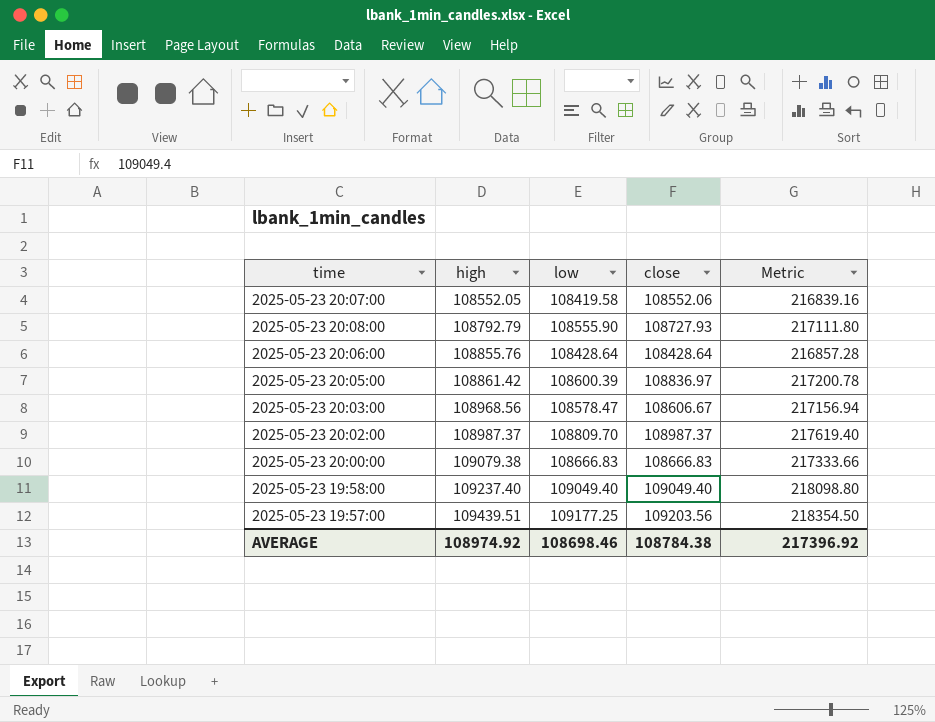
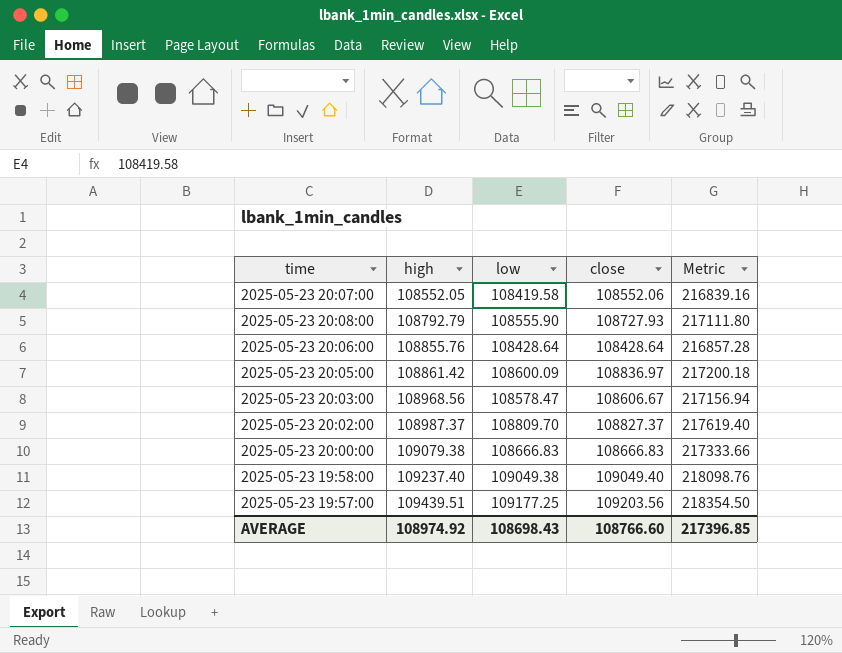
2025-05-23 20:05:00 | low: 108600.39 -> 108600.09
2025-05-23 20:05:00 | Metric: 217200.78 -> 217200.18
2025-05-23 20:02:00 | close: 108987.37 -> 108827.37
2025-05-23 19:58:00 | low: 109049.40 -> 109049.38
2025-05-23 19:58:00 | Metric: 218098.80 -> 218098.76
AVERAGE | low: 108698.46 -> 108698.43
AVERAGE | close: 108784.38 -> 108766.60
AVERAGE | Metric: 217396.92 -> 217396.85

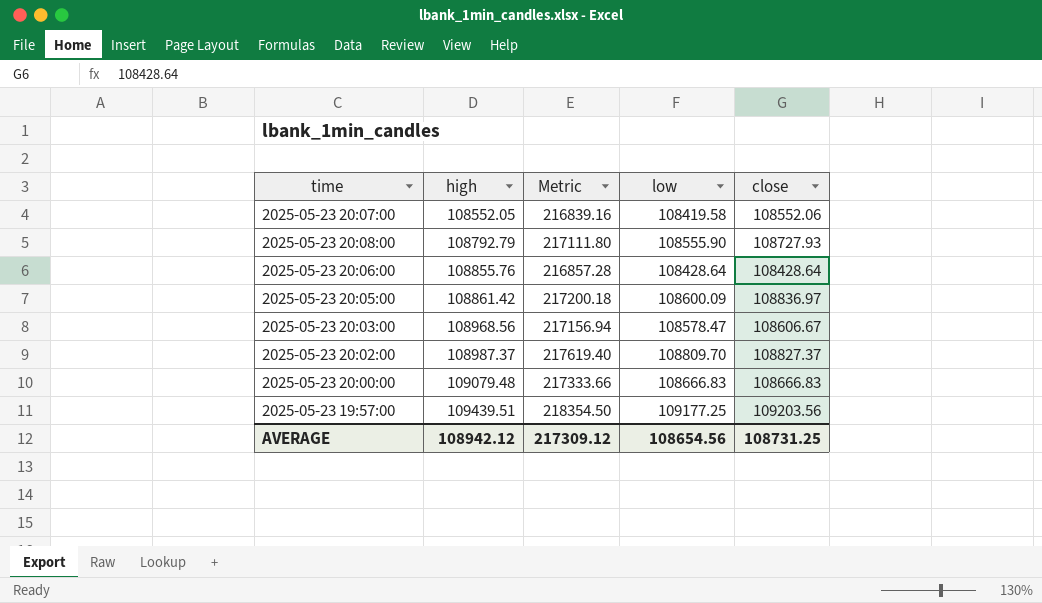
column Metric | position: 5 -> 3
row 2025-05-23 19:58:00: 109237.40 | 109049.38 | 109049.40 | 218098.76 -> none
2025-05-23 20:00:00 | high: 109079.38 -> 109079.48
AVERAGE | high: 108974.92 -> 108942.12
AVERAGE | Metric: 217396.85 -> 217309.12
AVERAGE | low: 108698.43 -> 108654.56
AVERAGE | close: 108766.60 -> 108731.25

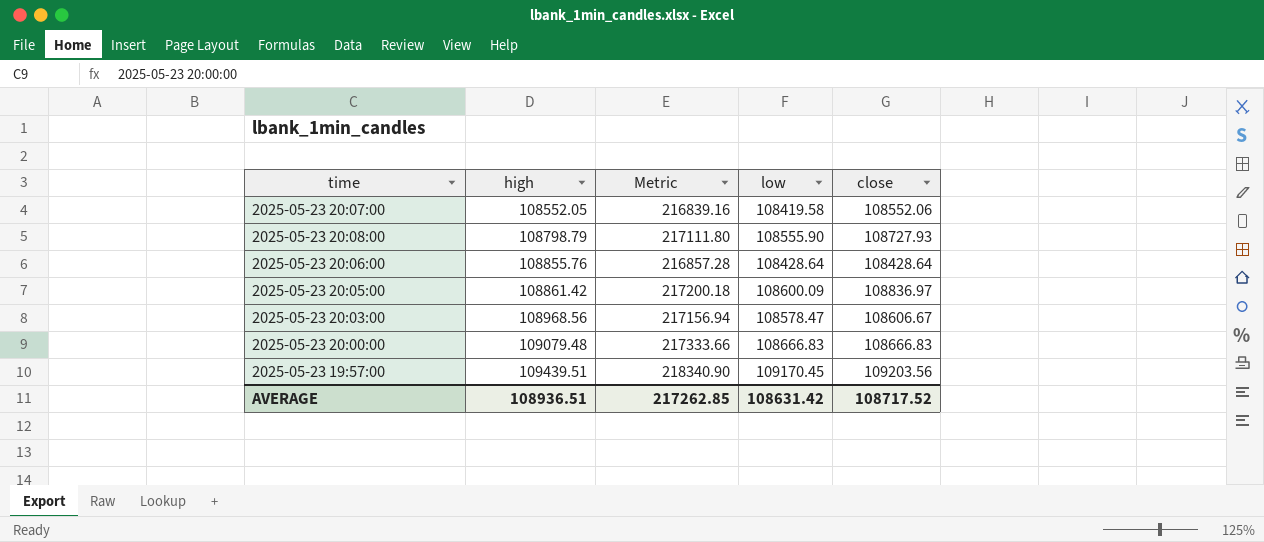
row 2025-05-23 20:02:00: 108987.37 | 217619.40 | 108809.70 | 108827.37 -> none
2025-05-23 20:08:00 | high: 108792.79 -> 108798.79
2025-05-23 19:57:00 | Metric: 218354.50 -> 218340.90
2025-05-23 19:57:00 | low: 109177.25 -> 109170.45
AVERAGE | high: 108942.12 -> 108936.51
AVERAGE | Metric: 217309.12 -> 217262.85
AVERAGE | low: 108654.56 -> 108631.42
AVERAGE | close: 108731.25 -> 108717.52

